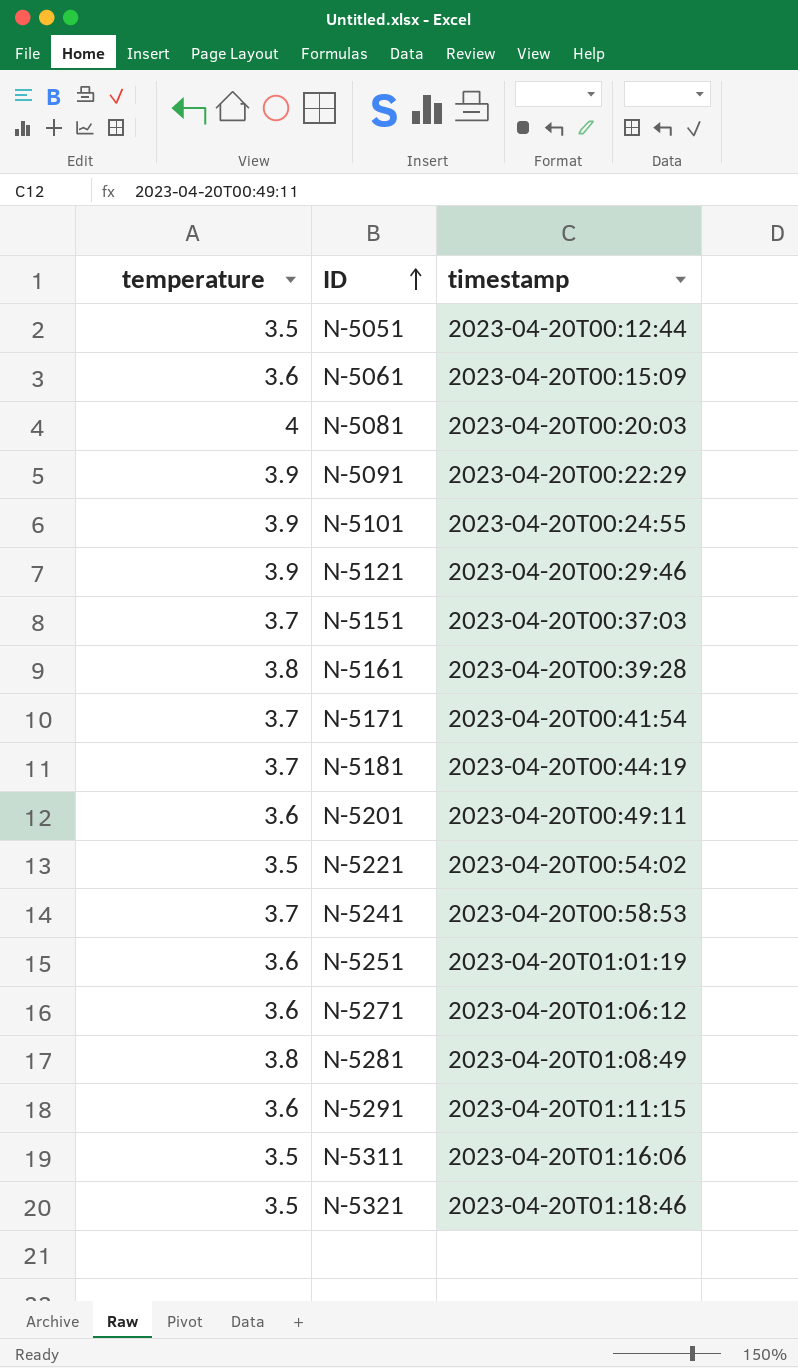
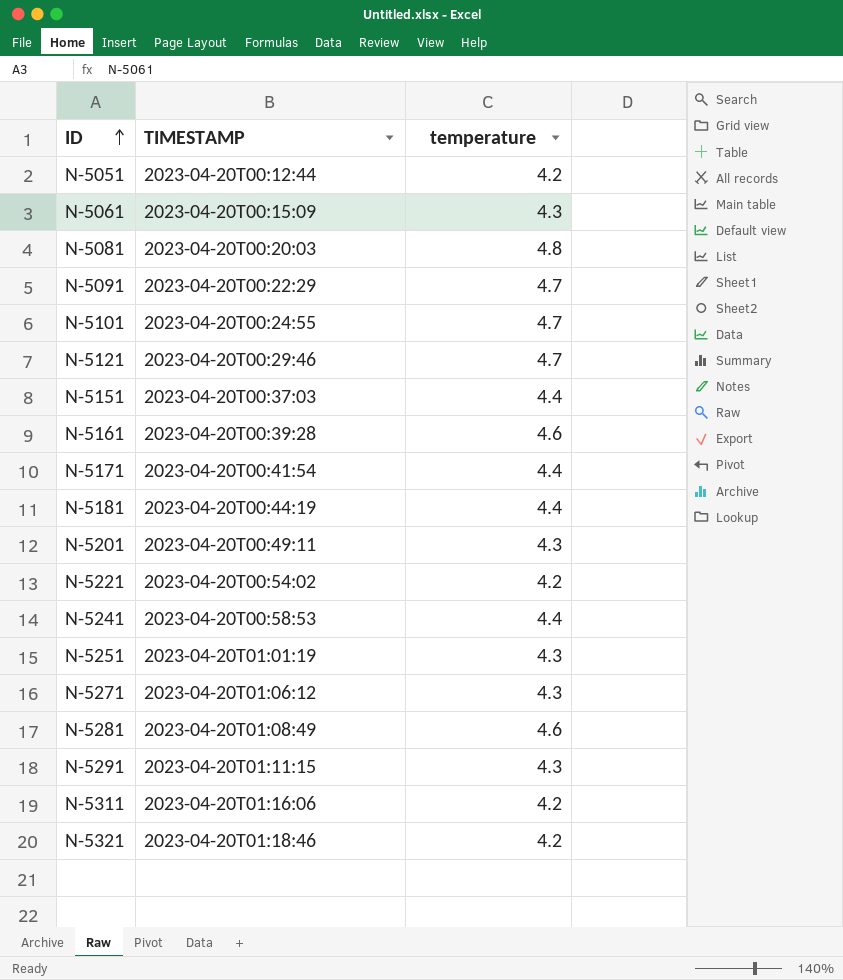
column name: timestamp -> TIMESTAMP
column temperature | position: 1 -> 3
N-5051 | temperature: 3.5 -> 4.2
N-5061 | temperature: 3.6 -> 4.3
N-5081 | temperature: 4 -> 4.8
N-5091 | temperature: 3.9 -> 4.7
N-5101 | temperature: 3.9 -> 4.7
N-5121 | temperature: 3.9 -> 4.7
N-5151 | temperature: 3.7 -> 4.4
N-5161 | temperature: 3.8 -> 4.6
N-5171 | temperature: 3.7 -> 4.4
N-5181 | temperature: 3.7 -> 4.4
N-5201 | temperature: 3.6 -> 4.3
N-5221 | temperature: 3.5 -> 4.2
N-5241 | temperature: 3.7 -> 4.4
N-5251 | temperature: 3.6 -> 4.3
N-5271 | temperature: 3.6 -> 4.3
N-5281 | temperature: 3.8 -> 4.6
N-5291 | temperature: 3.6 -> 4.3
N-5311 | temperature: 3.5 -> 4.2
N-5321 | temperature: 3.5 -> 4.2

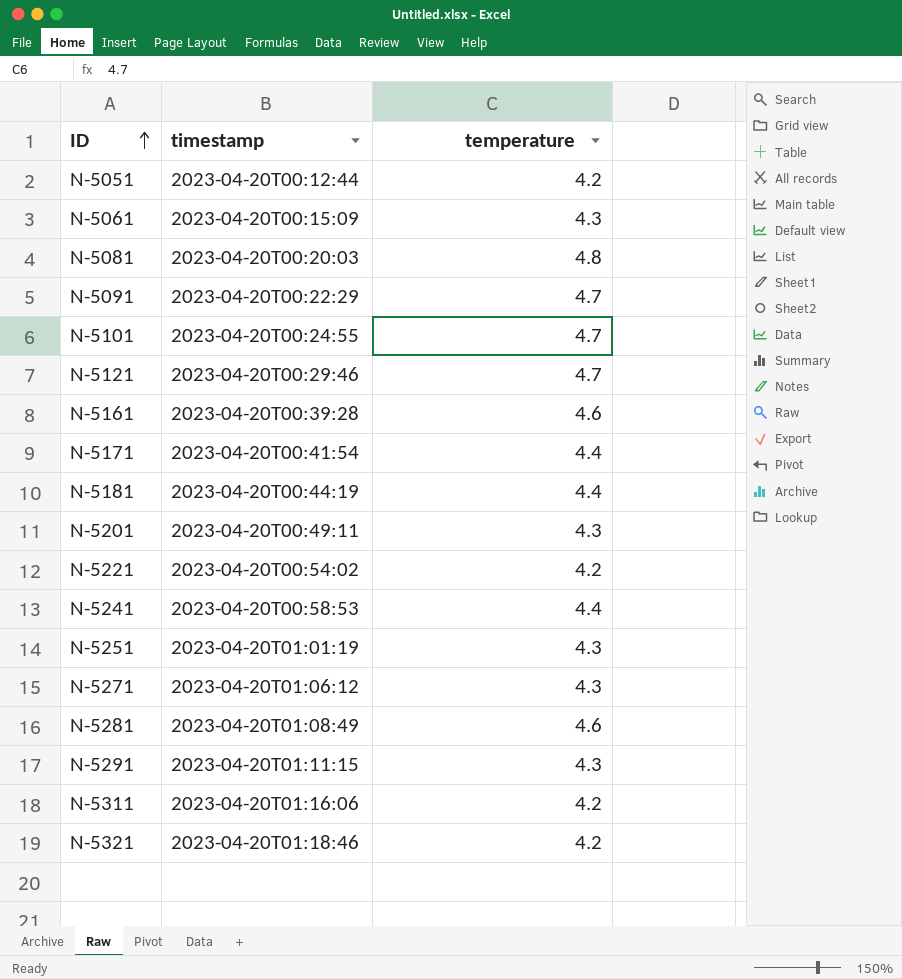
column name: TIMESTAMP -> timestamp
row N-5151: 2023-04-20T00:37:03 | 4.4 -> none

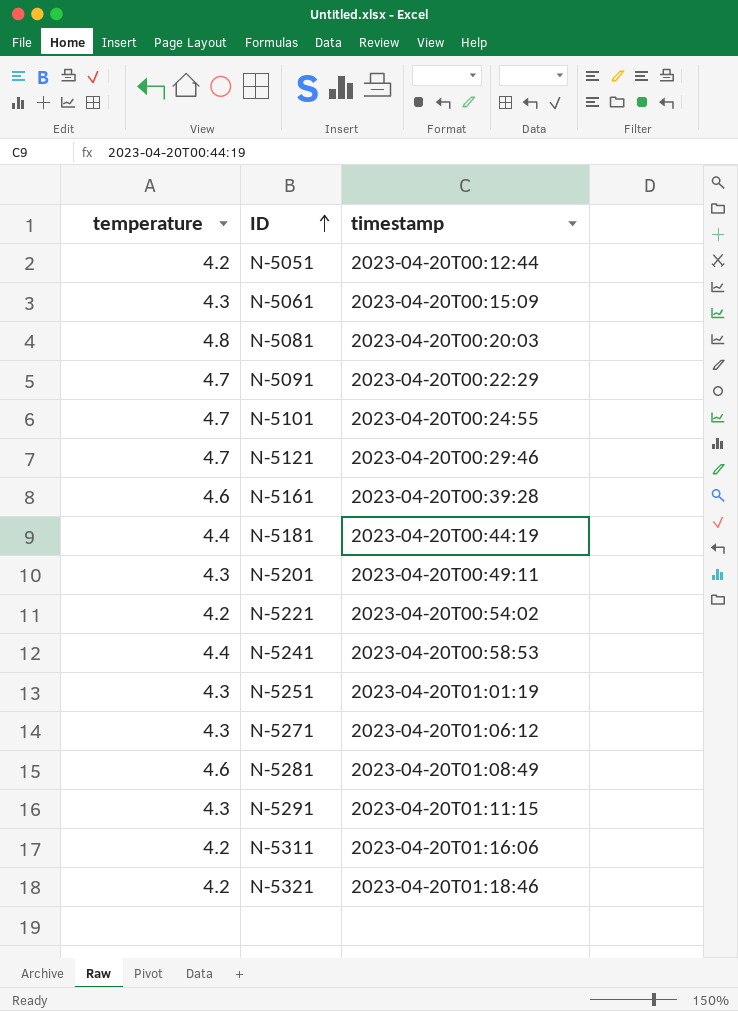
column temperature | position: 3 -> 1
row N-5171: 2023-04-20T00:41:54 | 4.4 -> none

